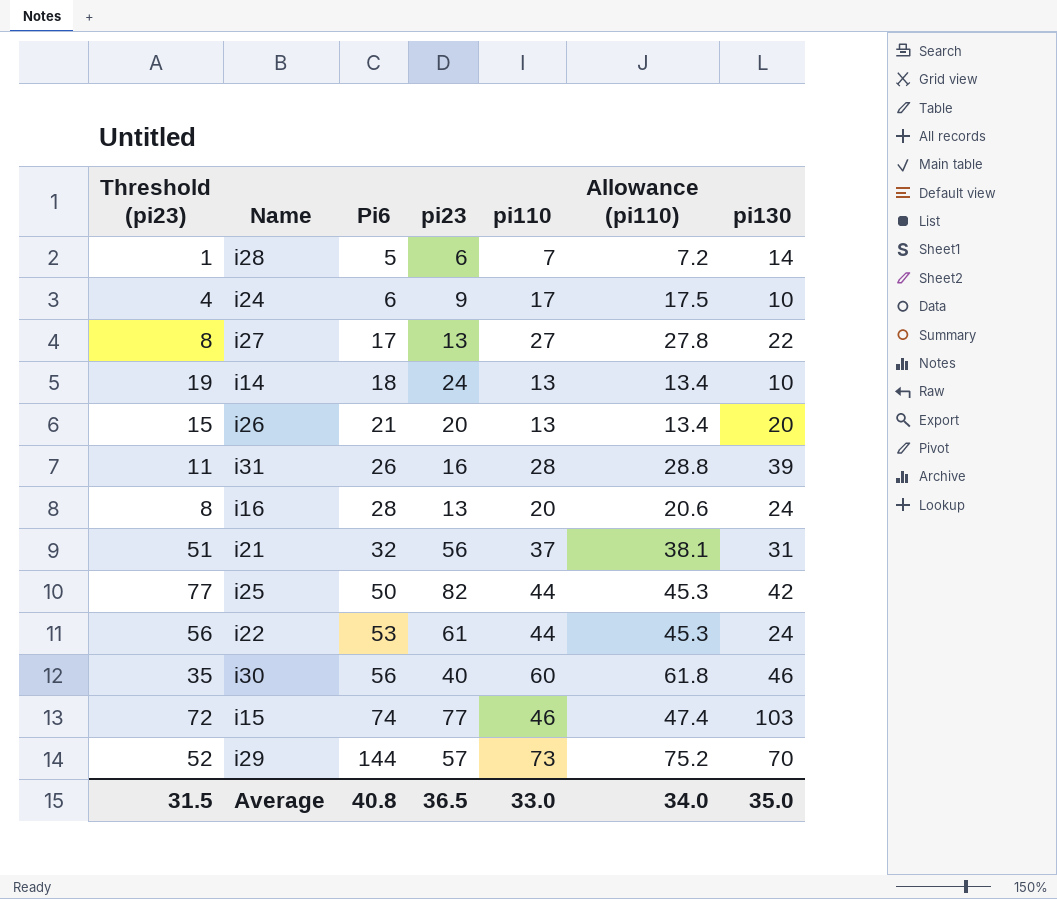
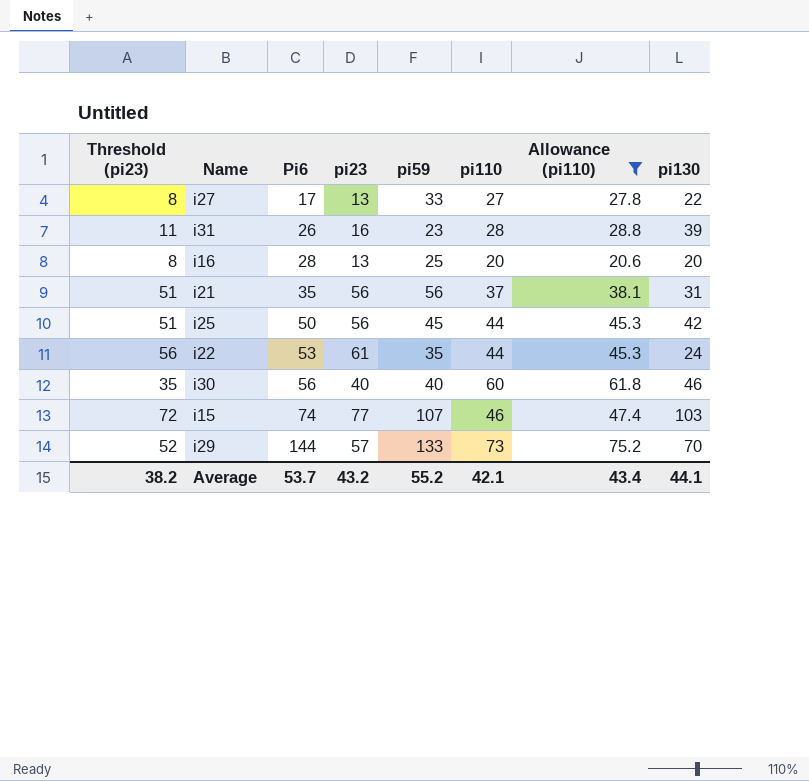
filter: none -> Allowance (pi110) >= 20.6
column pi59 | position: none -> 5
i16 | pi130: 24 -> 20
i21 | Pi6: 32 -> 35
i25 | Threshold (pi23): 77 -> 51
i25 | pi23: 82 -> 56
Average | Threshold (pi23): 31.5 -> 38.2
Average | Pi6: 40.8 -> 53.7
Average | pi23: 36.5 -> 43.2
Average | pi110: 33.0 -> 42.1
Average | Allowance (pi110): 34.0 -> 43.4
Average | pi130: 35.0 -> 44.1

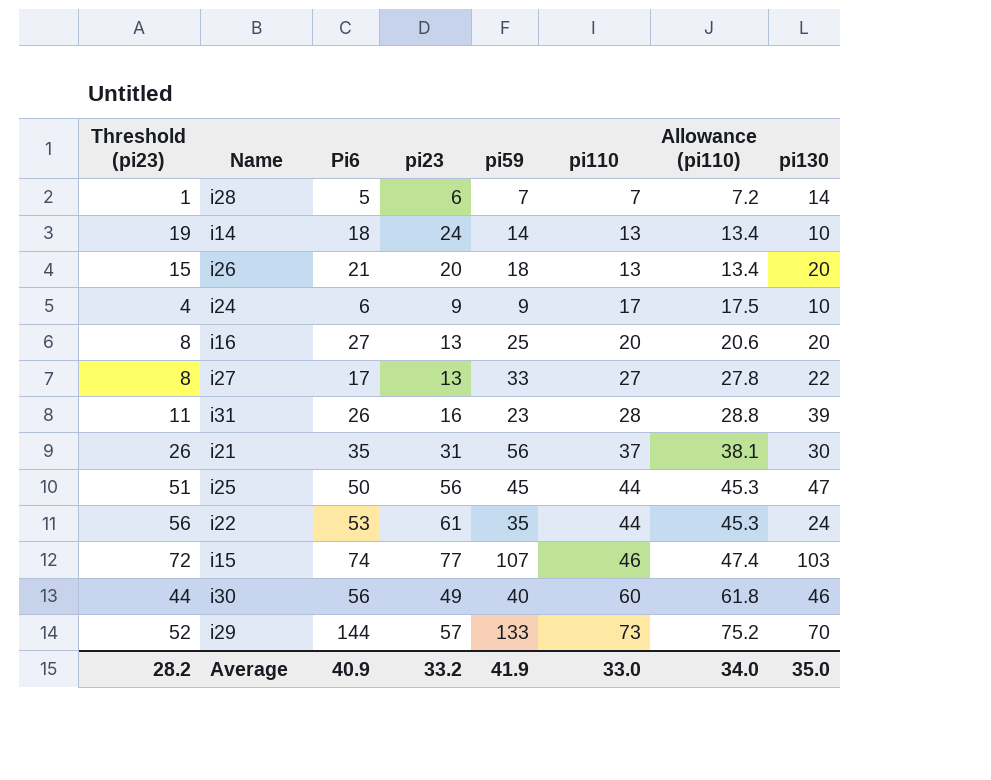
filter: Allowance (pi110) >= 20.6 -> none
row order: Pi6 ascending -> pi110 ascending
i16 | Pi6: 28 -> 27
i21 | Threshold (pi23): 51 -> 26
i21 | pi23: 56 -> 31
i21 | pi130: 31 -> 30
i25 | pi130: 42 -> 47
i30 | Threshold (pi23): 35 -> 44
i30 | pi23: 40 -> 49
Average | Threshold (pi23): 38.2 -> 28.2
Average | Pi6: 53.7 -> 40.9
Average | pi23: 43.2 -> 33.2
Average | pi59: 55.2 -> 41.9
Average | pi110: 42.1 -> 33.0
Average | Allowance (pi110): 43.4 -> 34.0
Average | pi130: 44.1 -> 35.0

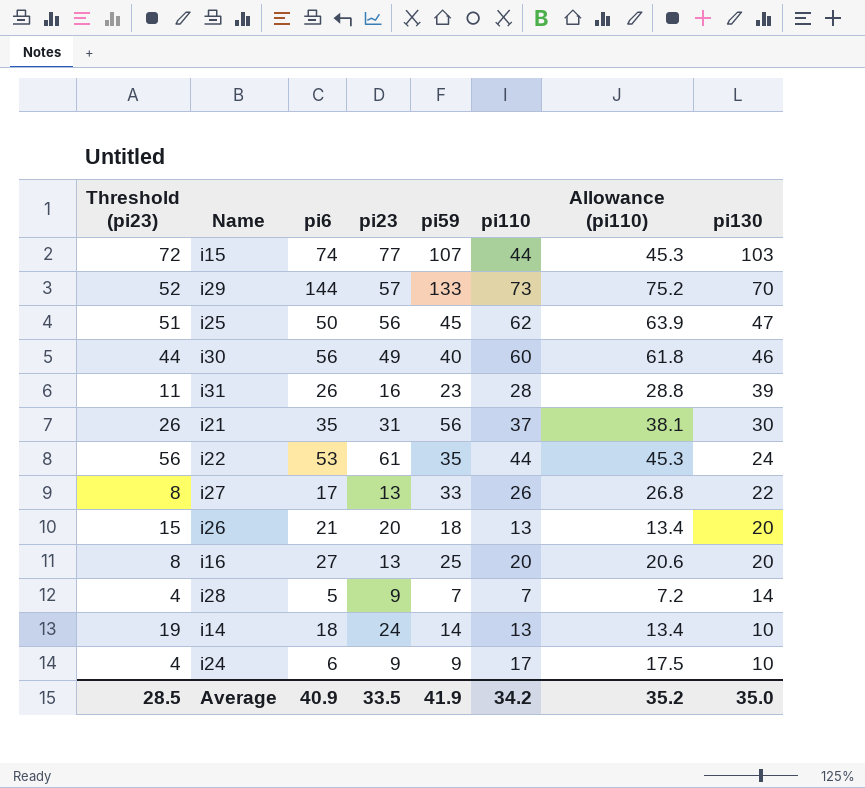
row order: pi110 ascending -> pi130 descending
column name: Pi6 -> pi6
i15 | pi110: 46 -> 44
i15 | Allowance (pi110): 47.4 -> 45.3
i25 | pi110: 44 -> 62
i25 | Allowance (pi110): 45.3 -> 63.9
i27 | pi110: 27 -> 26
i27 | Allowance (pi110): 27.8 -> 26.8
i28 | Threshold (pi23): 1 -> 4
i28 | pi23: 6 -> 9
Average | Threshold (pi23): 28.2 -> 28.5
Average | pi23: 33.2 -> 33.5
Average | pi110: 33.0 -> 34.2
Average | Allowance (pi110): 34.0 -> 35.2

